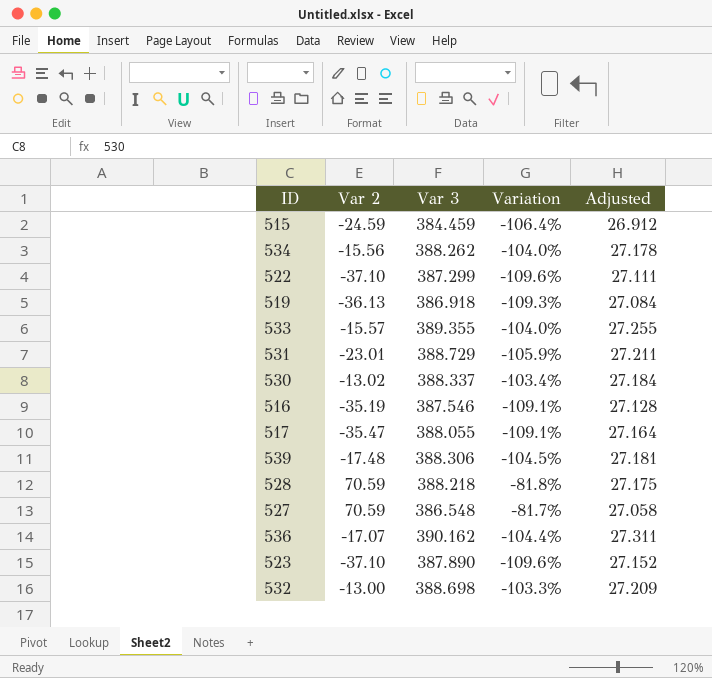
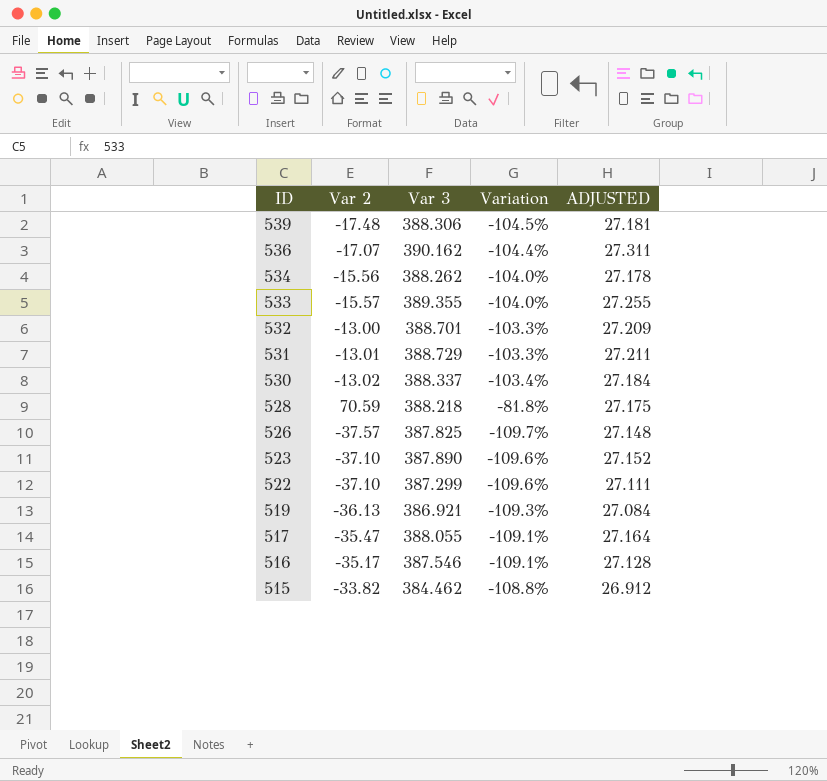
row order: none -> ID descending
column name: Adjusted -> ADJUSTED
row 527: 70.59 | 386.548 | -81.7% | 27.058 -> none
532 | Var 3: 388.698 -> 388.701
531 | Var 2: -23.01 -> -13.01
531 | Variation: -105.9% -> -103.3%
row 526: none -> -37.57 | 387.825 | -109.7% | 27.148
519 | Var 3: 386.918 -> 386.921
516 | Var 2: -35.19 -> -35.17
515 | Var 2: -24.59 -> -33.82
515 | Var 3: 384.459 -> 384.462
515 | Variation: -106.4% -> -108.8%

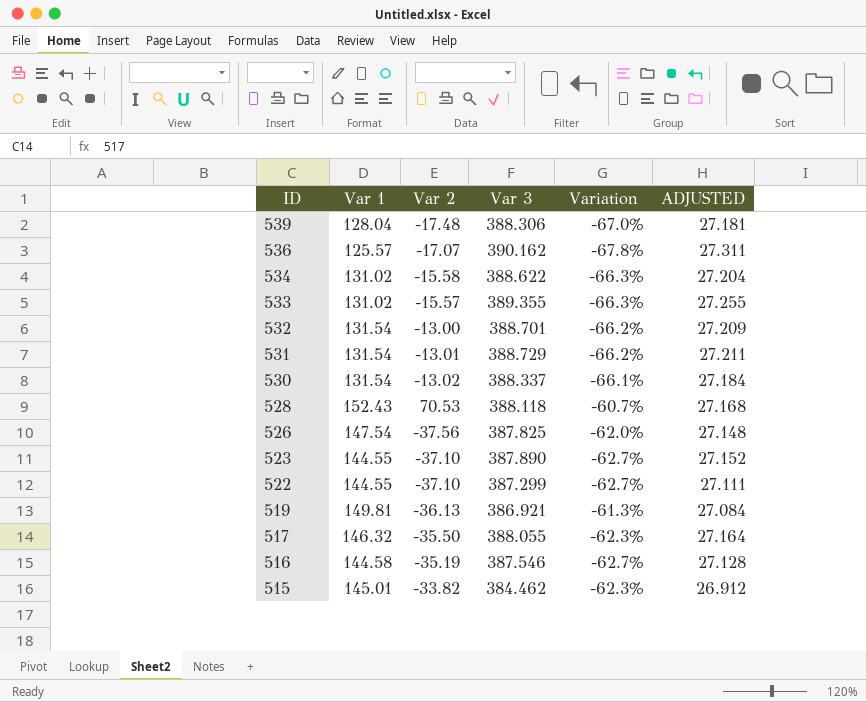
column Var 1 | position: none -> 2
column Variation | formula: ([Var 2] - [Var 3]) / [Var 3] -> ([Var 1] - [Var 3]) / [Var 3]
534 | Var 2: -15.56 -> -15.58
534 | Var 3: 388.262 -> 388.622
534 | ADJUSTED: 27.178 -> 27.204
528 | Var 2: 70.59 -> 70.53
528 | Var 3: 388.218 -> 388.118
528 | ADJUSTED: 27.175 -> 27.168
526 | Var 2: -37.57 -> -37.56
517 | Var 2: -35.47 -> -35.50
516 | Var 2: -35.17 -> -35.19

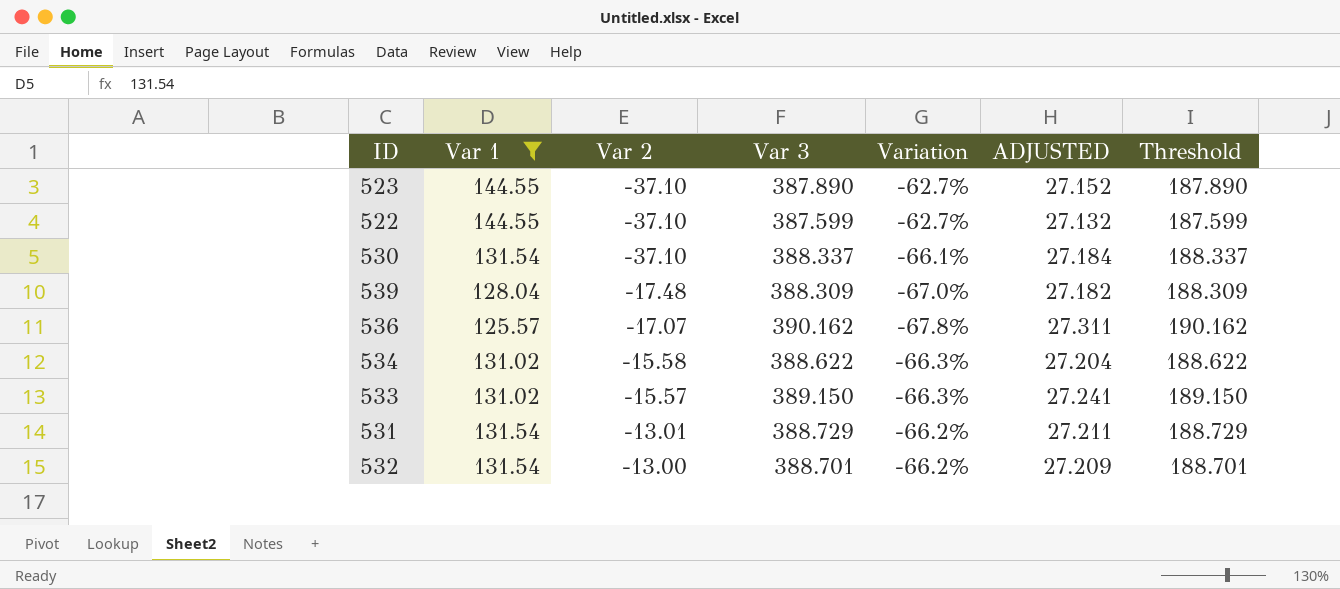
filter: none -> Var 1 <= 144.55
row order: ID descending -> Var 2 ascending
column Threshold | formula: none -> [Var 3] - 200
522 | Var 3: 387.299 -> 387.599
522 | ADJUSTED: 27.111 -> 27.132
530 | Var 2: -13.02 -> -37.10
539 | Var 3: 388.306 -> 388.309
539 | ADJUSTED: 27.181 -> 27.182
533 | Var 3: 389.355 -> 389.150
533 | ADJUSTED: 27.255 -> 27.241

